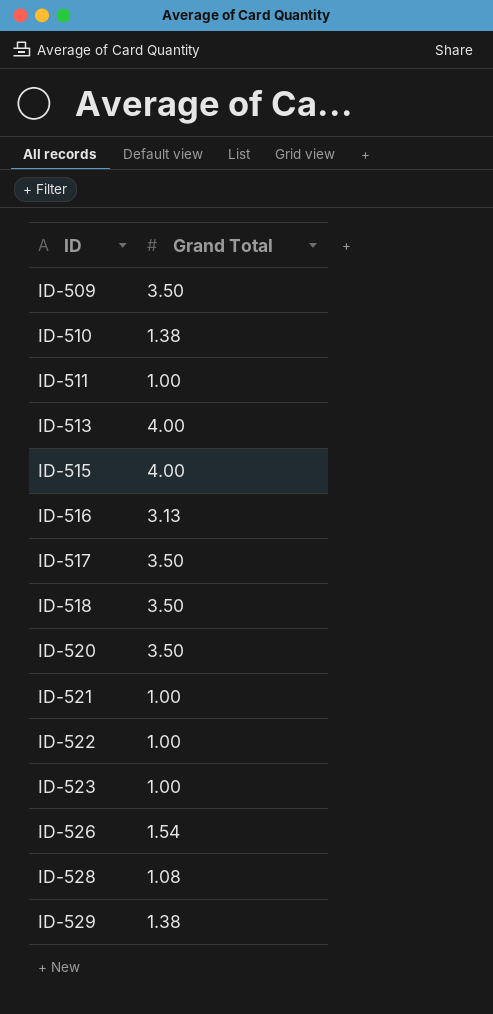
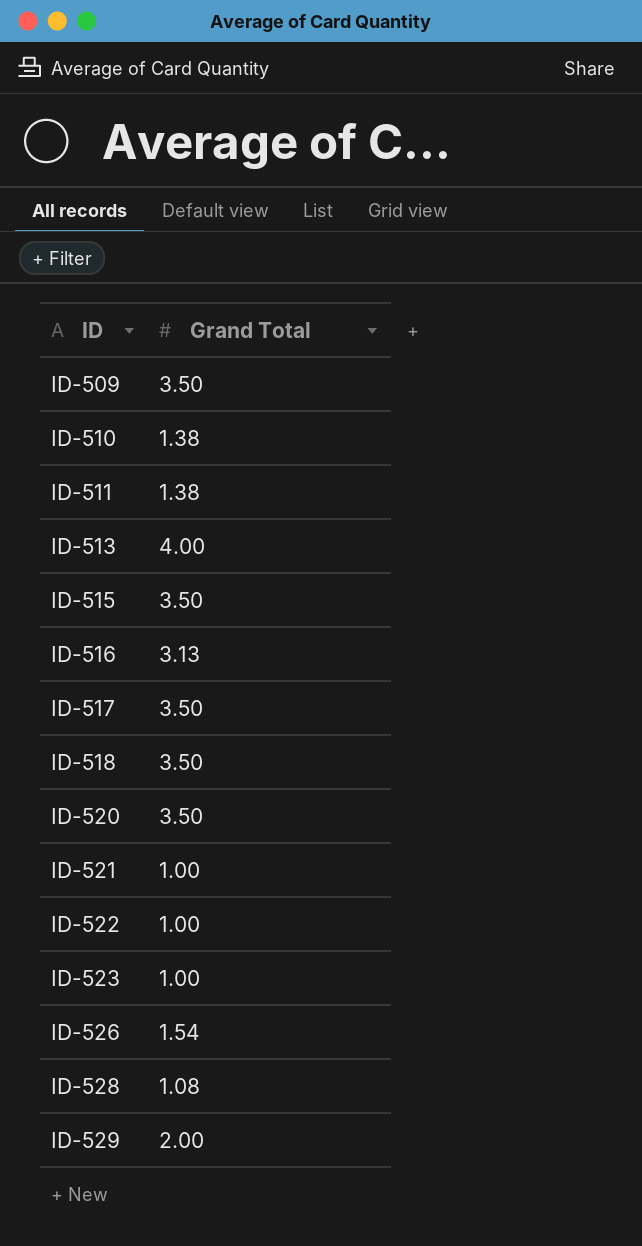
ID-511 | Grand Total: 1.00 -> 1.38
ID-515 | Grand Total: 4.00 -> 3.50
ID-529 | Grand Total: 1.38 -> 2.00

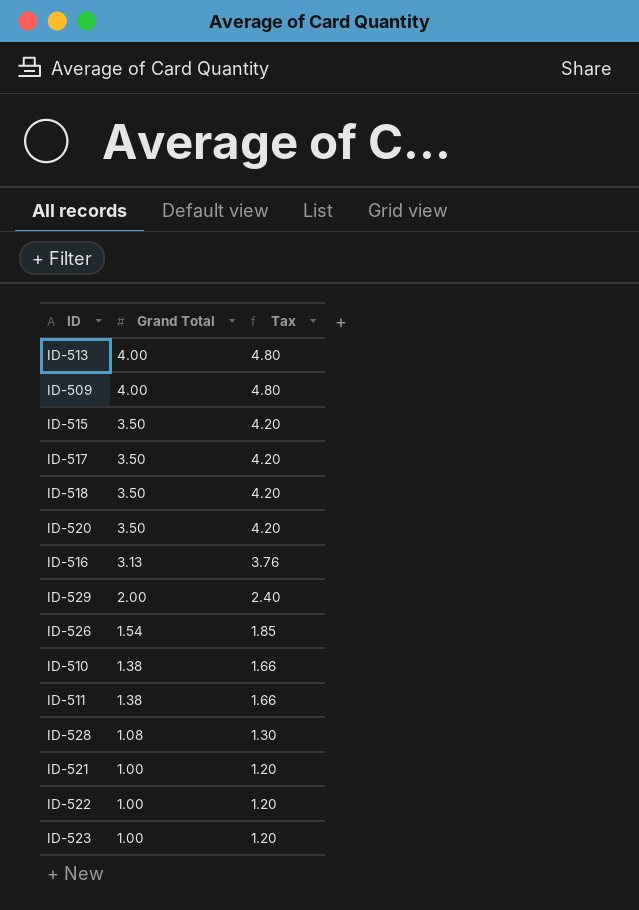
row order: ID ascending -> Grand Total descending
column Tax | formula: none -> [Grand Total] * 1.2
ID-509 | Grand Total: 3.50 -> 4.00

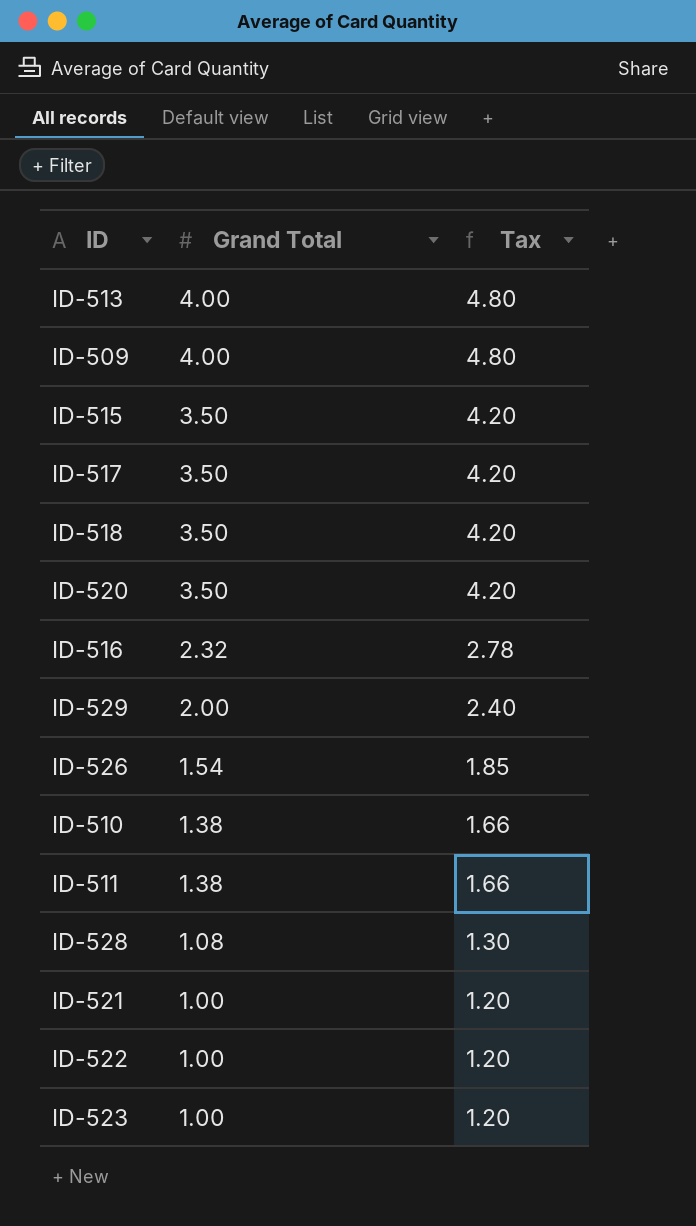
ID-516 | Grand Total: 3.13 -> 2.32
ID-516 | Tax: 3.76 -> 2.78

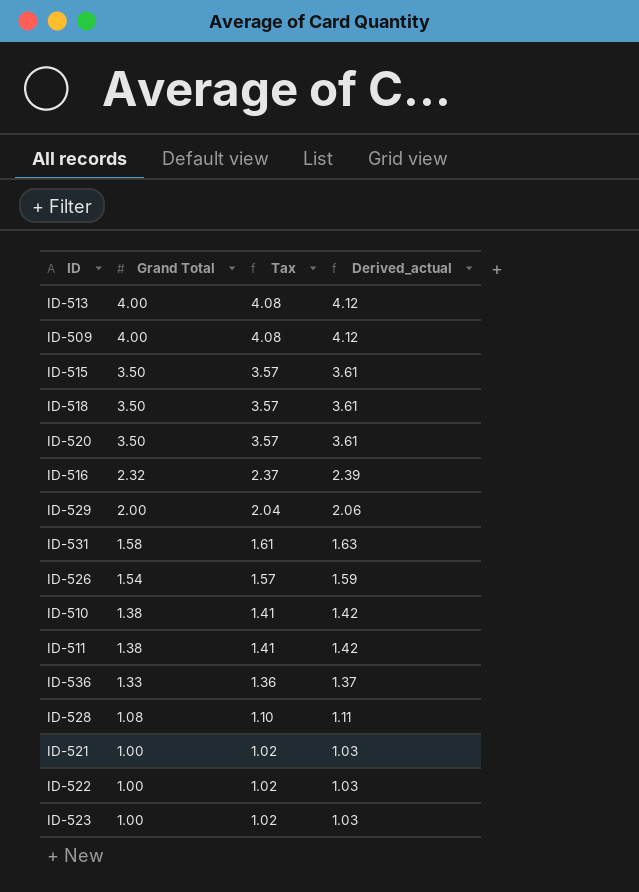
column Tax | formula: [Grand Total] * 1.2 -> [Grand Total] * 1.02
column Derived_actual | formula: none -> [Grand Total] * 1.03
row ID-517: 3.50 | 4.20 -> none
row ID-531: none -> 1.58 | 1.61 | 1.63
row ID-536: none -> 1.33 | 1.36 | 1.37

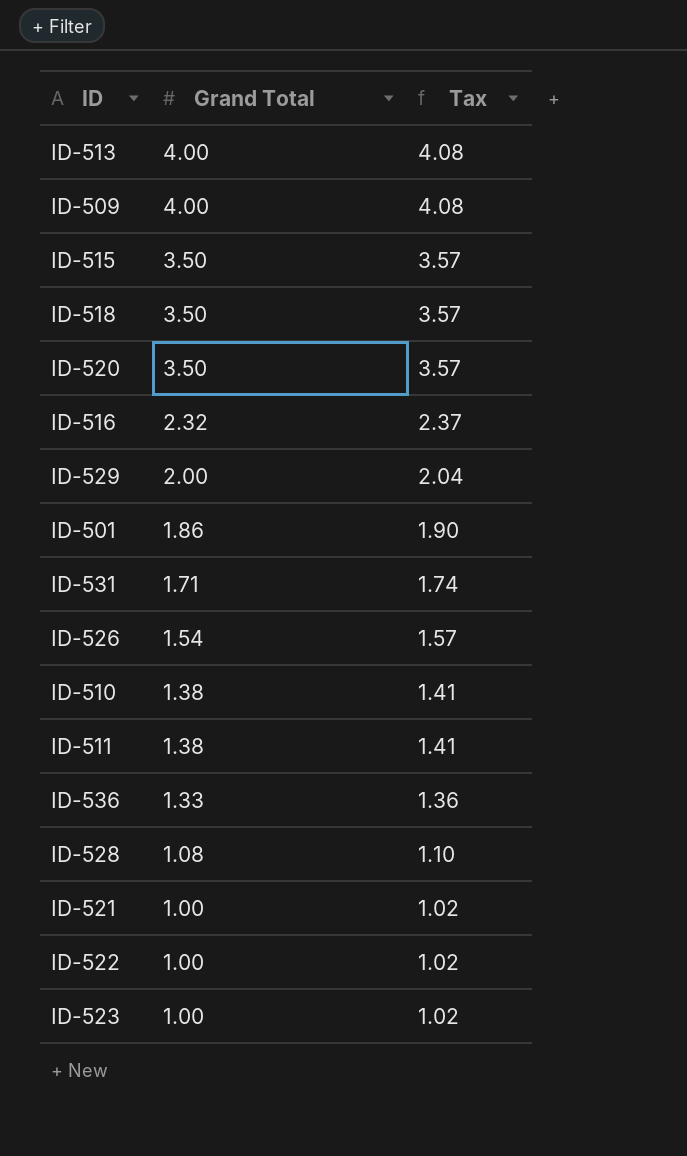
column Derived_actual | formula: [Grand Total] * 1.03 -> none
row ID-501: none -> 1.86 | 1.90
ID-531 | Grand Total: 1.58 -> 1.71
ID-531 | Tax: 1.61 -> 1.74

